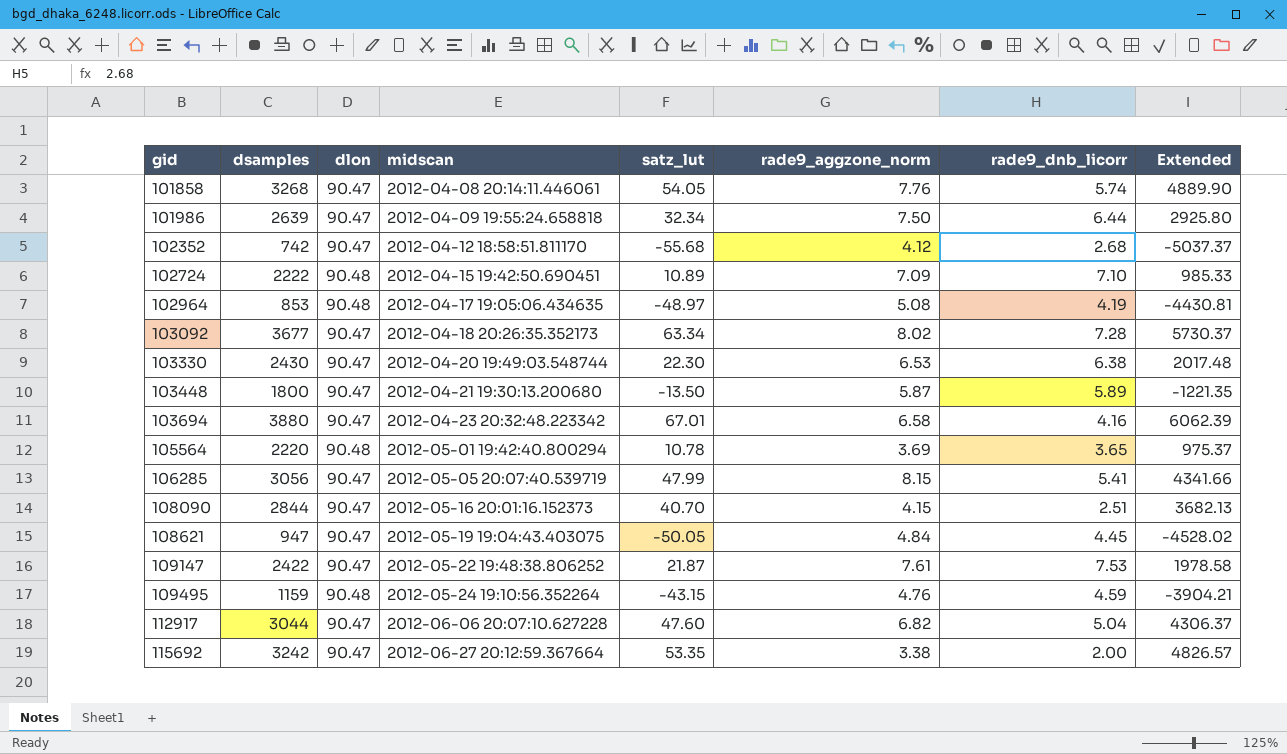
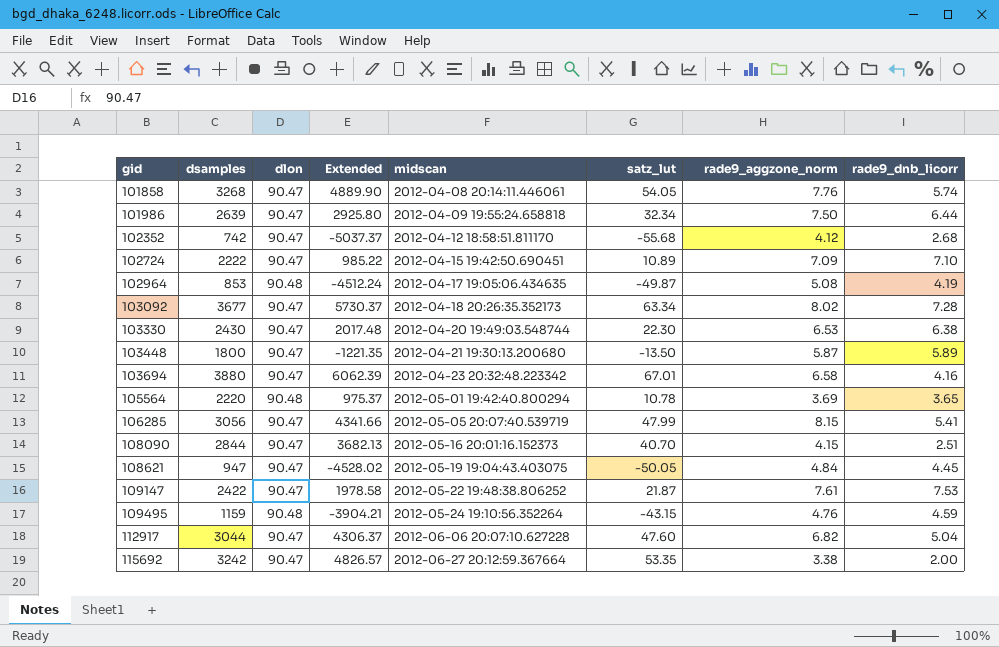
column Extended | position: 8 -> 4
102724 | dlon: 90.48 -> 90.47
102724 | Extended: 985.33 -> 985.22
102964 | Extended: -4430.81 -> -4512.24
102964 | satz_lut: -48.97 -> -49.87

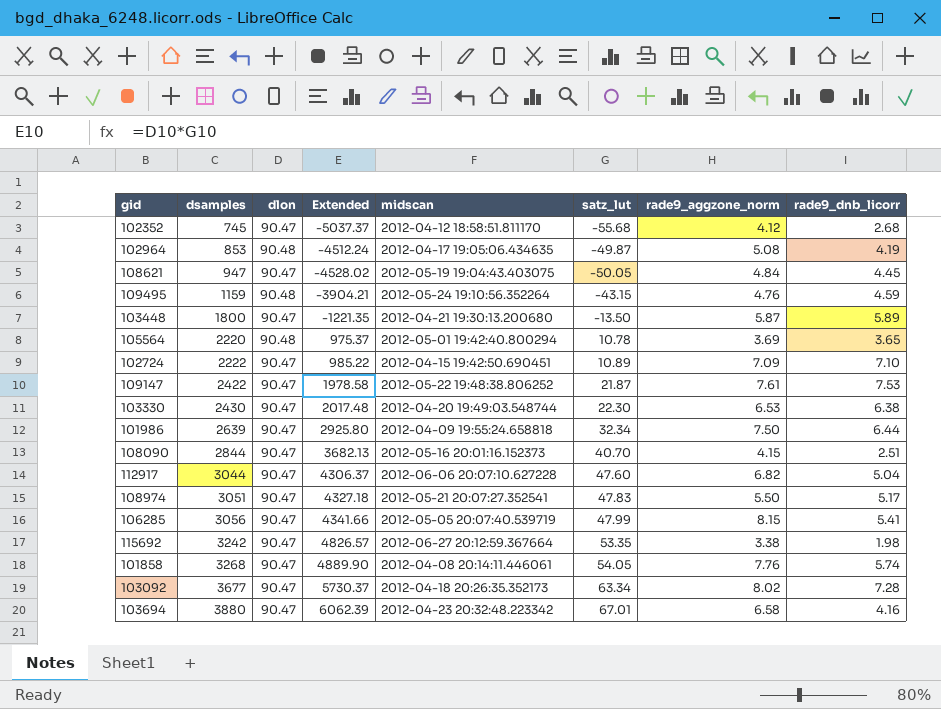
row order: gid ascending -> dsamples ascending
102352 | dsamples: 742 -> 745
row 108974: none -> 3051 | 90.47 | 4327.18 | 2012-05-21 20:07:27.352541 | 47.83 | 5.50 | 5.17
115692 | rade9_dnb_licorr: 2.00 -> 1.98

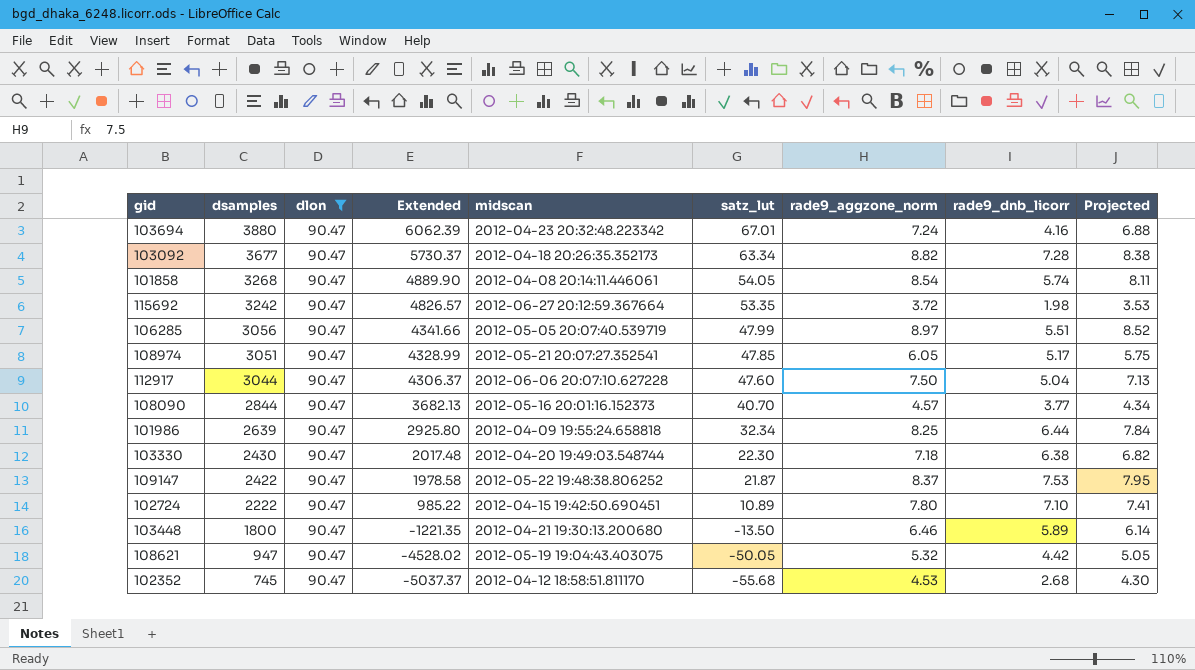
filter: none -> dlon = 90.47
row order: dsamples ascending -> dsamples descending
column Projected | formula: none -> [rade9_aggzone_norm] * 0.95
103694 | rade9_aggzone_norm: 6.58 -> 7.24
103092 | rade9_aggzone_norm: 8.02 -> 8.82
101858 | rade9_aggzone_norm: 7.76 -> 8.54
115692 | rade9_aggzone_norm: 3.38 -> 3.72
106285 | rade9_aggzone_norm: 8.15 -> 8.97
106285 | rade9_dnb_licorr: 5.41 -> 5.51
108974 | Extended: 4327.18 -> 4328.99
108974 | satz_lut: 47.83 -> 47.85
108974 | rade9_aggzone_norm: 5.50 -> 6.05
112917 | rade9_aggzone_norm: 6.82 -> 7.50
108090 | rade9_aggzone_norm: 4.15 -> 4.57
108090 | rade9_dnb_licorr: 2.51 -> 3.77
101986 | rade9_aggzone_norm: 7.50 -> 8.25
103330 | rade9_aggzone_norm: 6.53 -> 7.18
109147 | rade9_aggzone_norm: 7.61 -> 8.37
102724 | rade9_aggzone_norm: 7.09 -> 7.80
103448 | rade9_aggzone_norm: 5.87 -> 6.46
108621 | rade9_aggzone_norm: 4.84 -> 5.32
108621 | rade9_dnb_licorr: 4.45 -> 4.42
102352 | rade9_aggzone_norm: 4.12 -> 4.53

